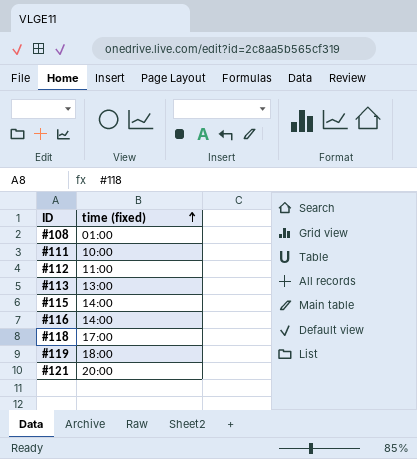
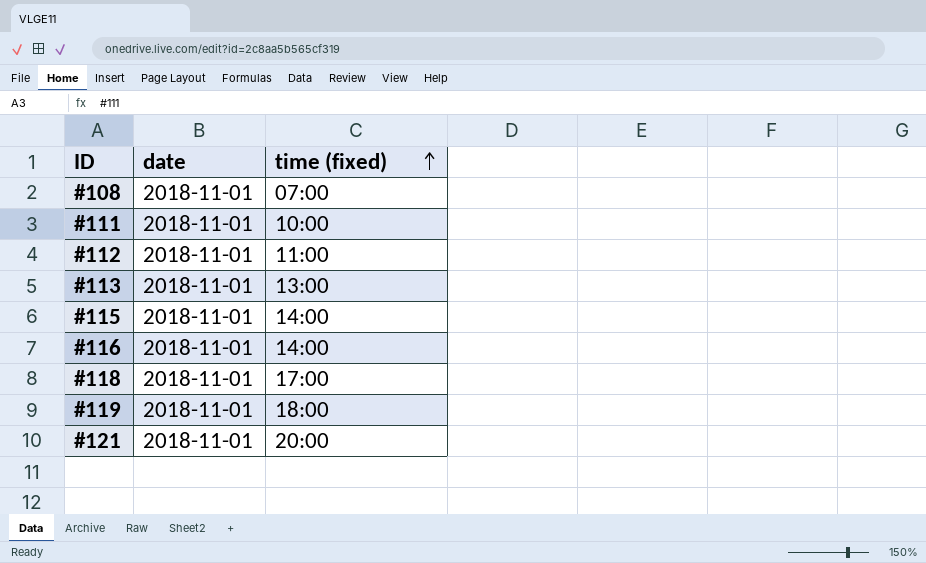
column date | position: none -> 2
#108 | time (fixed): 01:00 -> 07:00

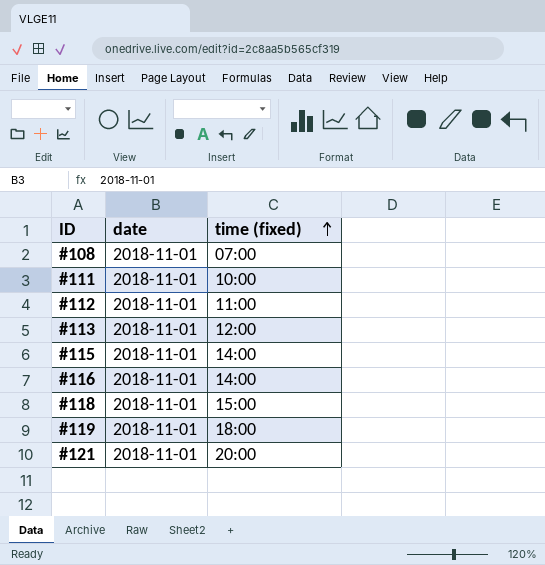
#113 | time (fixed): 13:00 -> 12:00
#118 | time (fixed): 17:00 -> 15:00

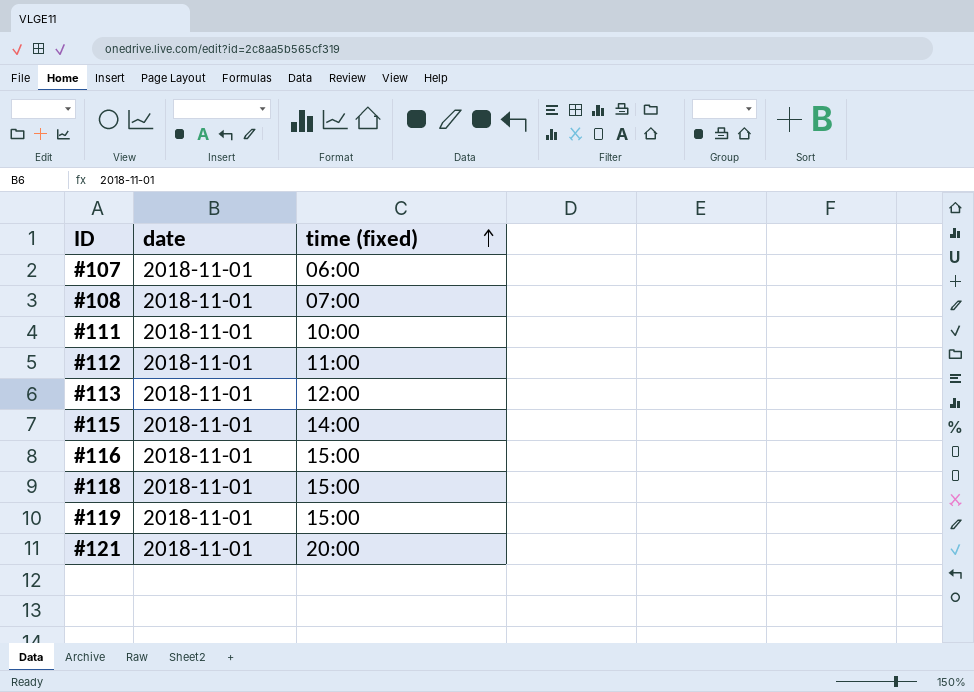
row #107: none -> 2018-11-01 | 06:00
#116 | time (fixed): 14:00 -> 15:00
#119 | time (fixed): 18:00 -> 15:00

